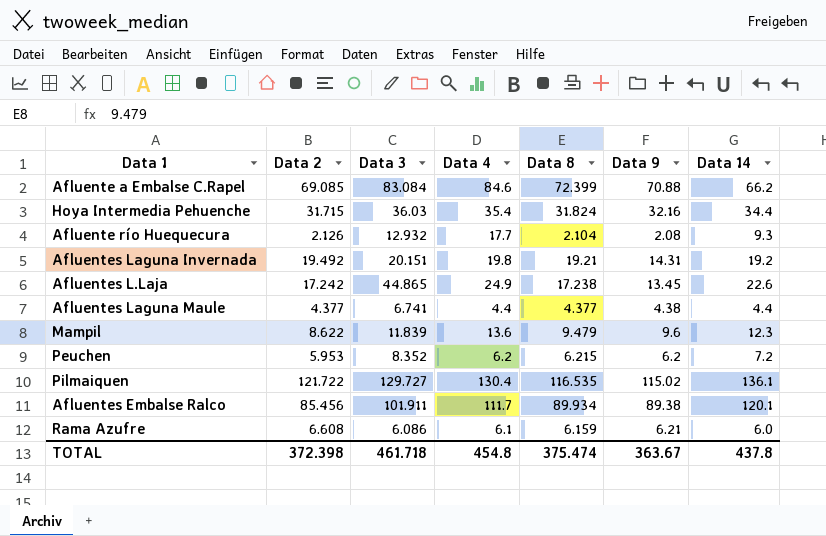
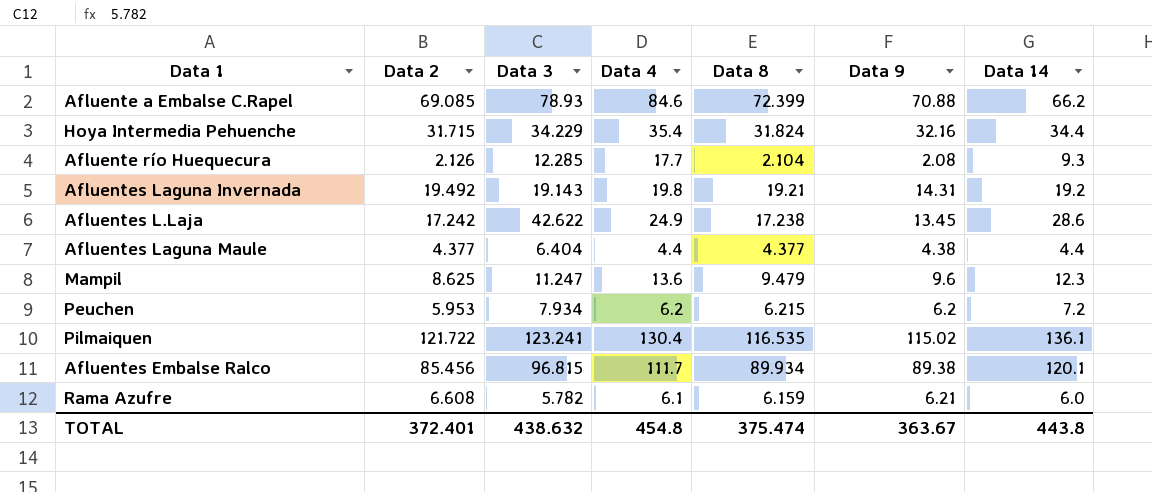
Afluente a Embalse C.Rapel | Data 3: 83.084 -> 78.93
Hoya Intermedia Pehuenche | Data 3: 36.03 -> 34.229
Afluente río Huequecura | Data 3: 12.932 -> 12.285
Afluentes Laguna Invernada | Data 3: 20.151 -> 19.143
Afluentes L.Laja | Data 3: 44.865 -> 42.622
Afluentes L.Laja | Data 14: 22.6 -> 28.6
Afluentes Laguna Maule | Data 3: 6.741 -> 6.404
Mampil | Data 2: 8.622 -> 8.625
Mampil | Data 3: 11.839 -> 11.247
Peuchen | Data 3: 8.352 -> 7.934
Pilmaiquen | Data 3: 129.727 -> 123.241
Afluentes Embalse Ralco | Data 3: 101.911 -> 96.815
Rama Azufre | Data 3: 6.086 -> 5.782
TOTAL | Data 2: 372.398 -> 372.401
TOTAL | Data 3: 461.718 -> 438.632
TOTAL | Data 14: 437.8 -> 443.8

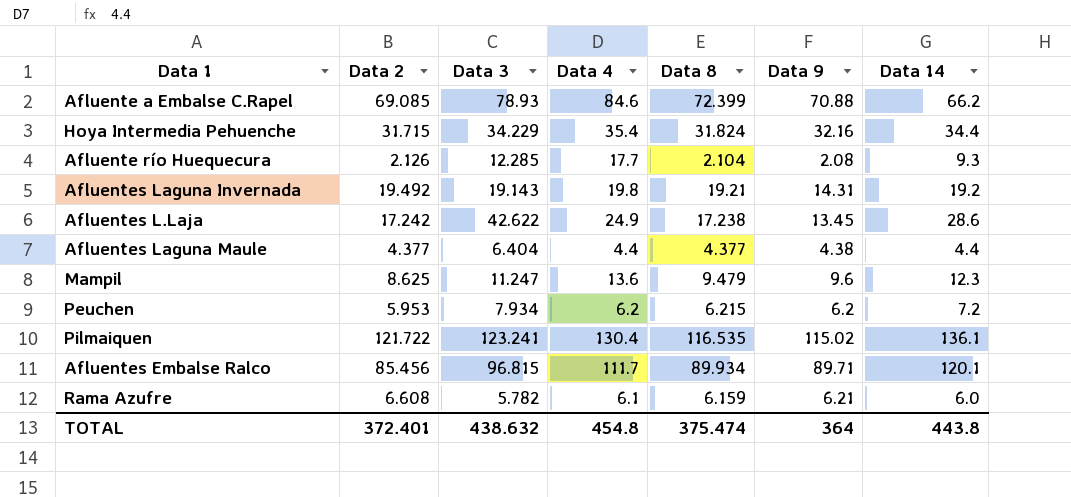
Afluentes Embalse Ralco | Data 9: 89.38 -> 89.71
TOTAL | Data 9: 363.67 -> 364

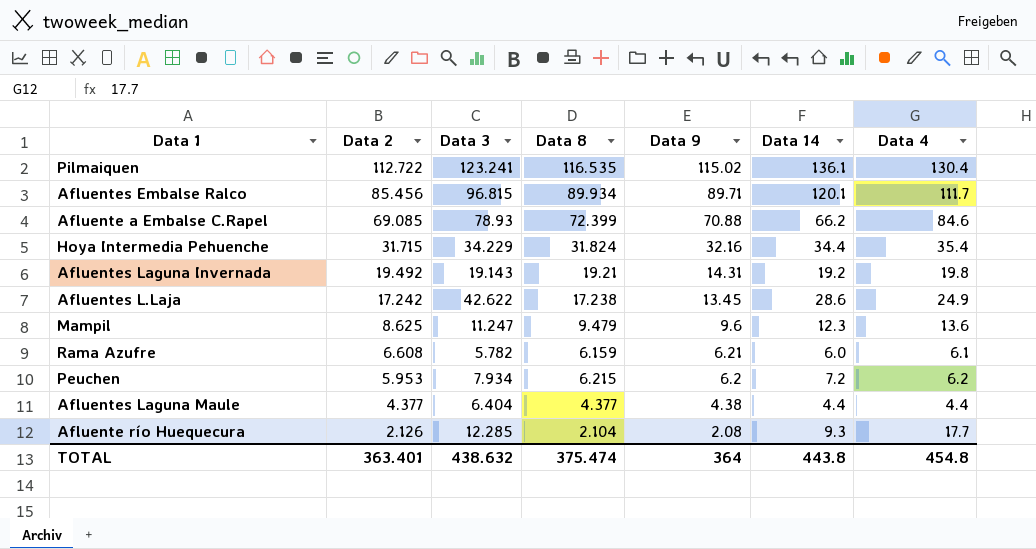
row order: none -> Data 2 descending
column Data 4 | position: 4 -> 7
Pilmaiquen | Data 2: 121.722 -> 112.722
TOTAL | Data 2: 372.401 -> 363.401

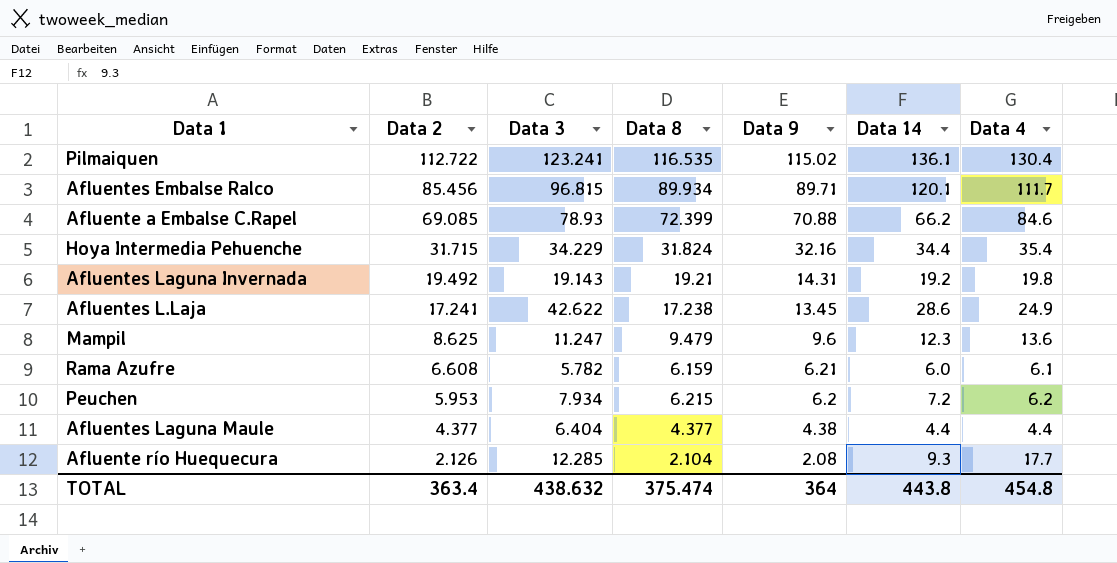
Afluentes L.Laja | Data 2: 17.242 -> 17.241
TOTAL | Data 2: 363.401 -> 363.4

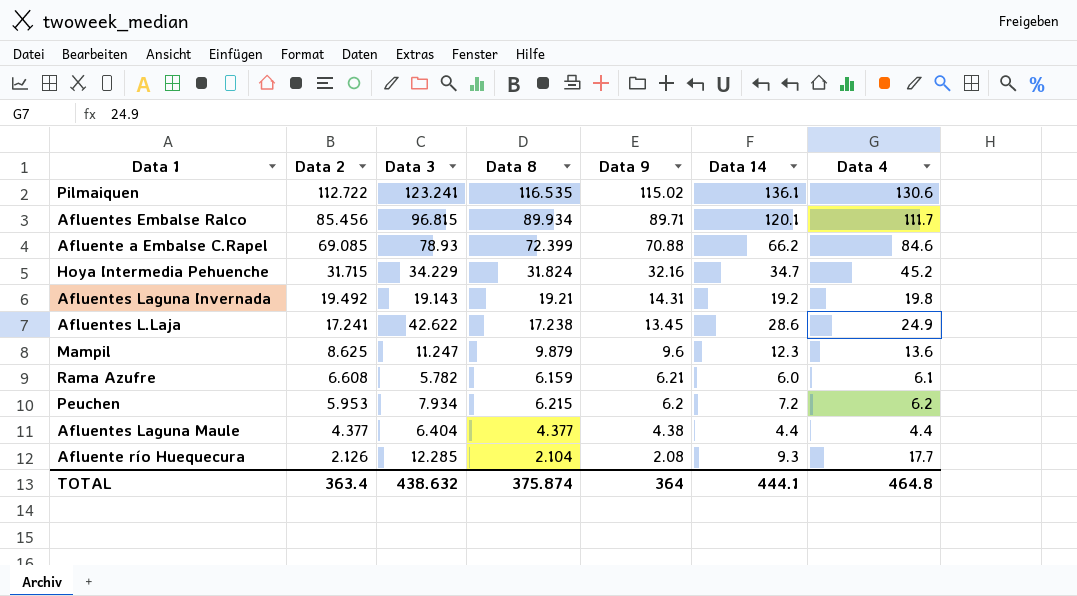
Pilmaiquen | Data 4: 130.4 -> 130.6
Hoya Intermedia Pehuenche | Data 14: 34.4 -> 34.7
Hoya Intermedia Pehuenche | Data 4: 35.4 -> 45.2
Mampil | Data 8: 9.479 -> 9.879
TOTAL | Data 8: 375.474 -> 375.874
TOTAL | Data 14: 443.8 -> 444.1
TOTAL | Data 4: 454.8 -> 464.8

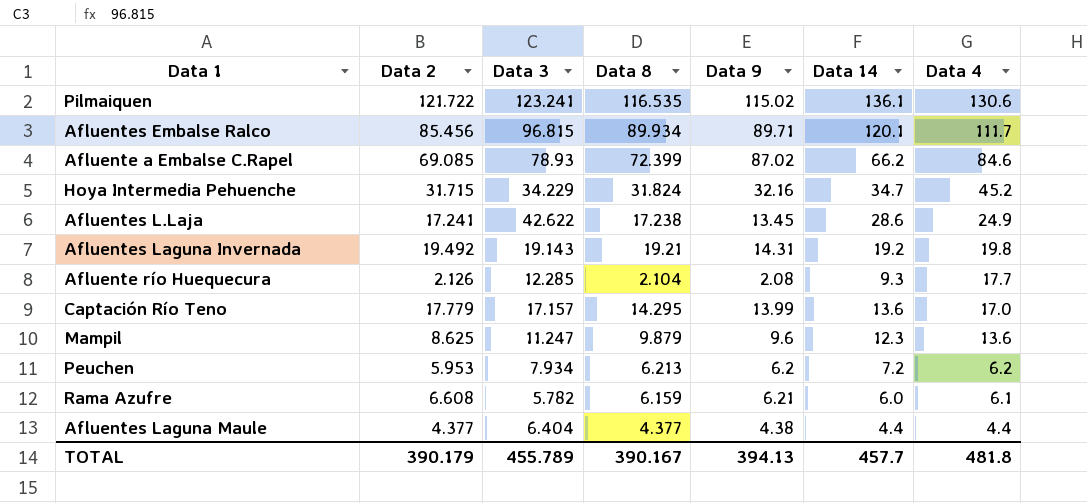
row order: Data 2 descending -> Data 4 descending
Pilmaiquen | Data 2: 112.722 -> 121.722
Afluente a Embalse C.Rapel | Data 9: 70.88 -> 87.02
row Captación Río Teno: none -> 17.779 | 17.157 | 14.295 | 13.99 | 13.6 | 17.0
Peuchen | Data 8: 6.215 -> 6.213
TOTAL | Data 2: 363.4 -> 390.179
TOTAL | Data 3: 438.632 -> 455.789
TOTAL | Data 8: 375.874 -> 390.167
TOTAL | Data 9: 364 -> 394.13
TOTAL | Data 14: 444.1 -> 457.7
TOTAL | Data 4: 464.8 -> 481.8

